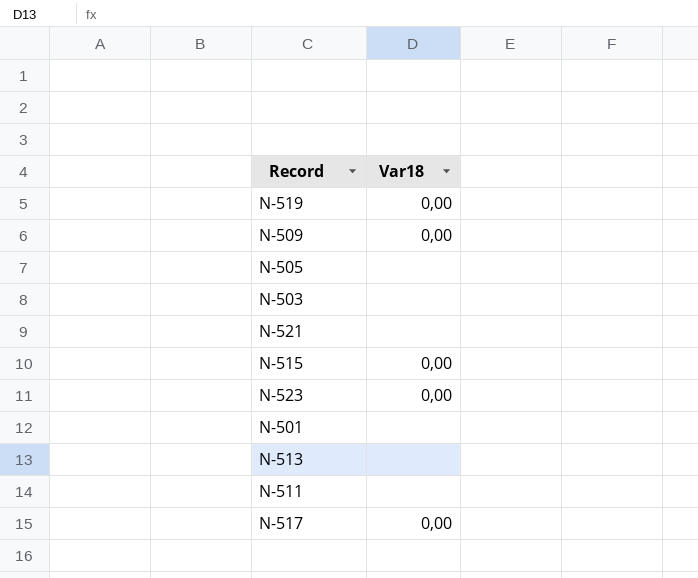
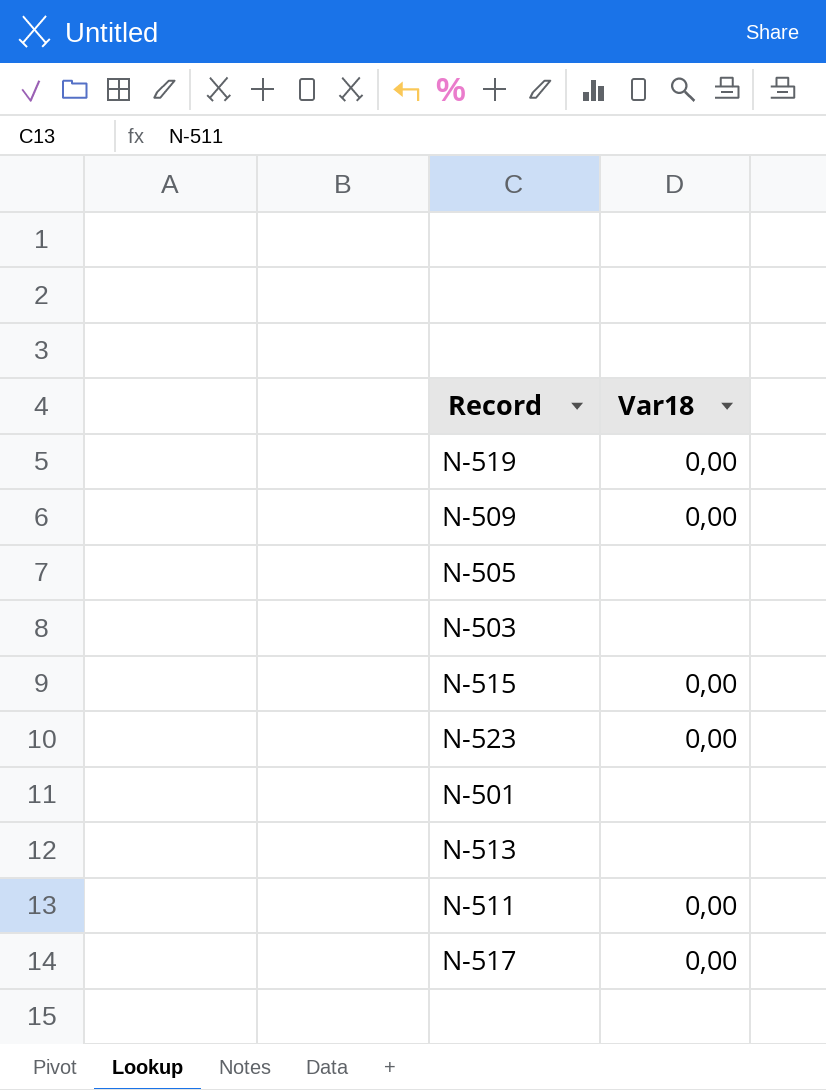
row N-521: none -> none
N-511 | Var18: none -> 0,00

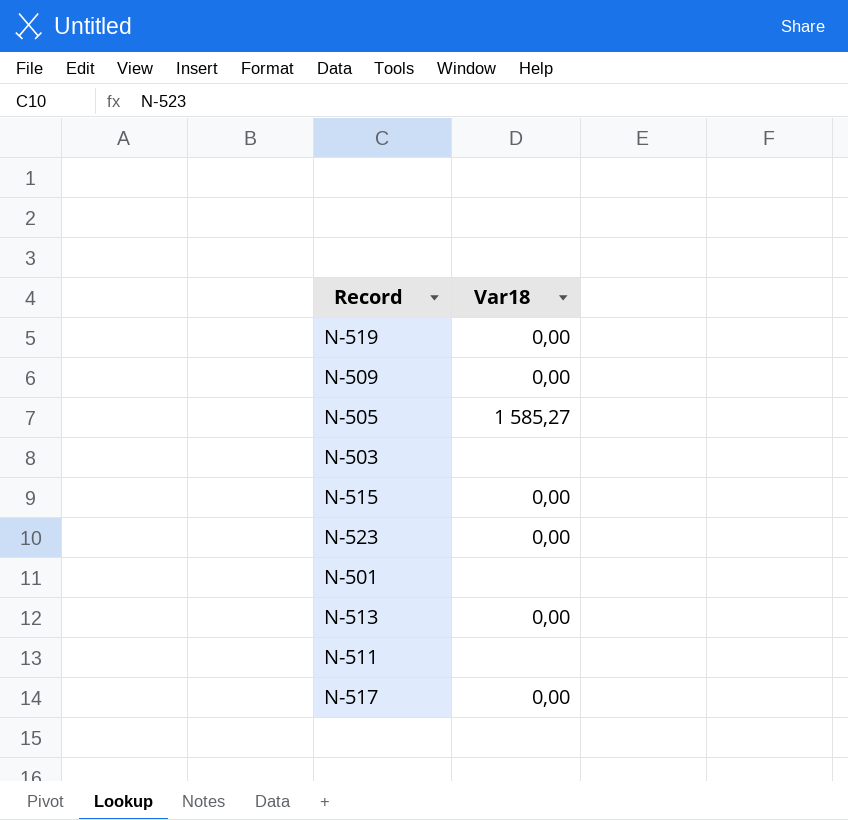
N-505 | Var18: none -> 1 585,27
N-513 | Var18: none -> 0,00
N-511 | Var18: 0,00 -> none

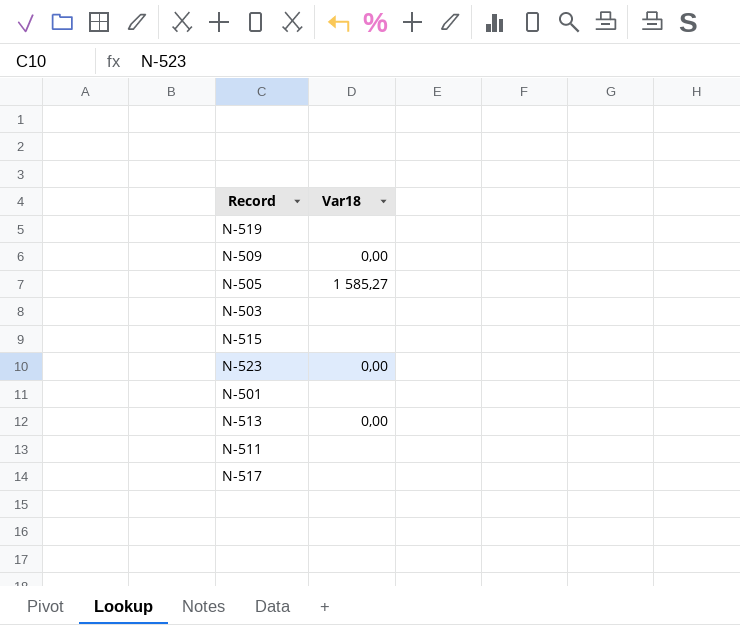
N-519 | Var18: 0,00 -> none
N-515 | Var18: 0,00 -> none
N-517 | Var18: 0,00 -> none

